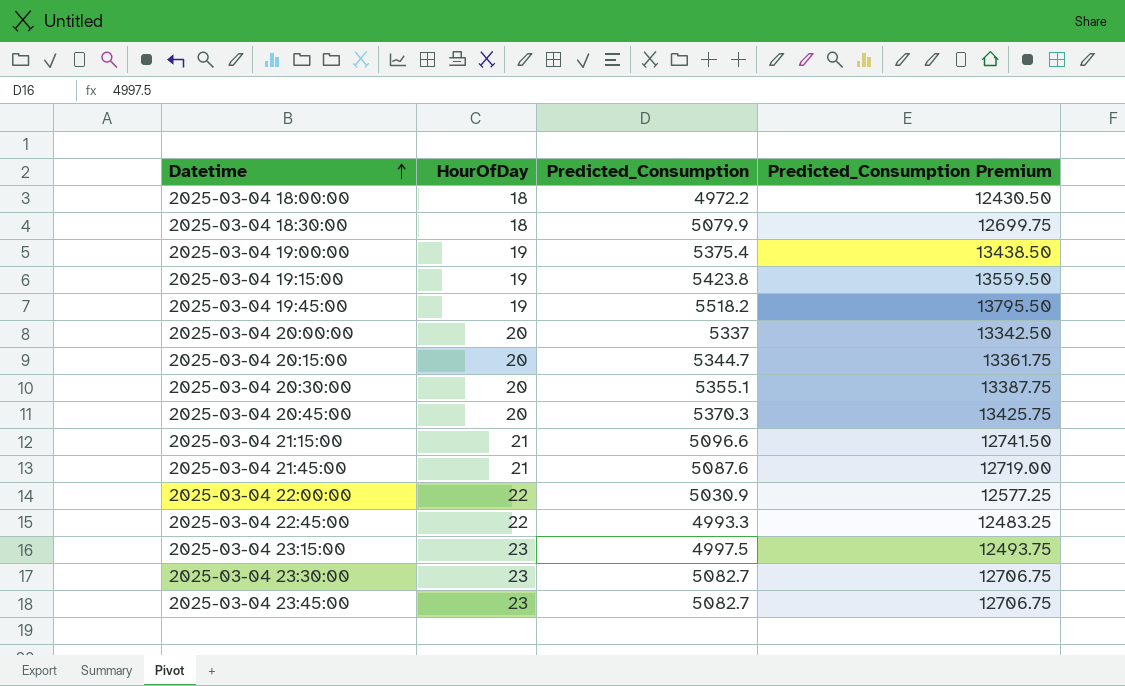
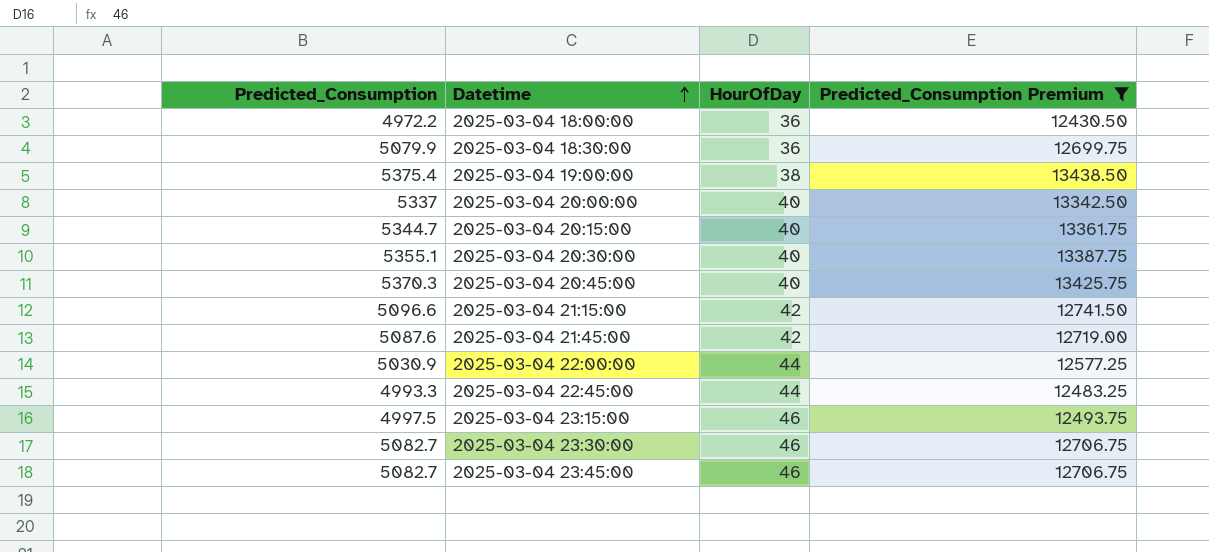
filter: none -> Predicted_Consumption Premium <= 13438.50
column Predicted_Consumption | position: 3 -> 1
2025-03-04 18:00:00 | HourOfDay: 18 -> 36
2025-03-04 18:30:00 | HourOfDay: 18 -> 36
2025-03-04 19:00:00 | HourOfDay: 19 -> 38
2025-03-04 20:00:00 | HourOfDay: 20 -> 40
2025-03-04 20:15:00 | HourOfDay: 20 -> 40
2025-03-04 20:30:00 | HourOfDay: 20 -> 40
2025-03-04 20:45:00 | HourOfDay: 20 -> 40
2025-03-04 21:15:00 | HourOfDay: 21 -> 42
2025-03-04 21:45:00 | HourOfDay: 21 -> 42
2025-03-04 22:00:00 | HourOfDay: 22 -> 44
2025-03-04 22:45:00 | HourOfDay: 22 -> 44
2025-03-04 23:15:00 | HourOfDay: 23 -> 46
2025-03-04 23:30:00 | HourOfDay: 23 -> 46
2025-03-04 23:45:00 | HourOfDay: 23 -> 46

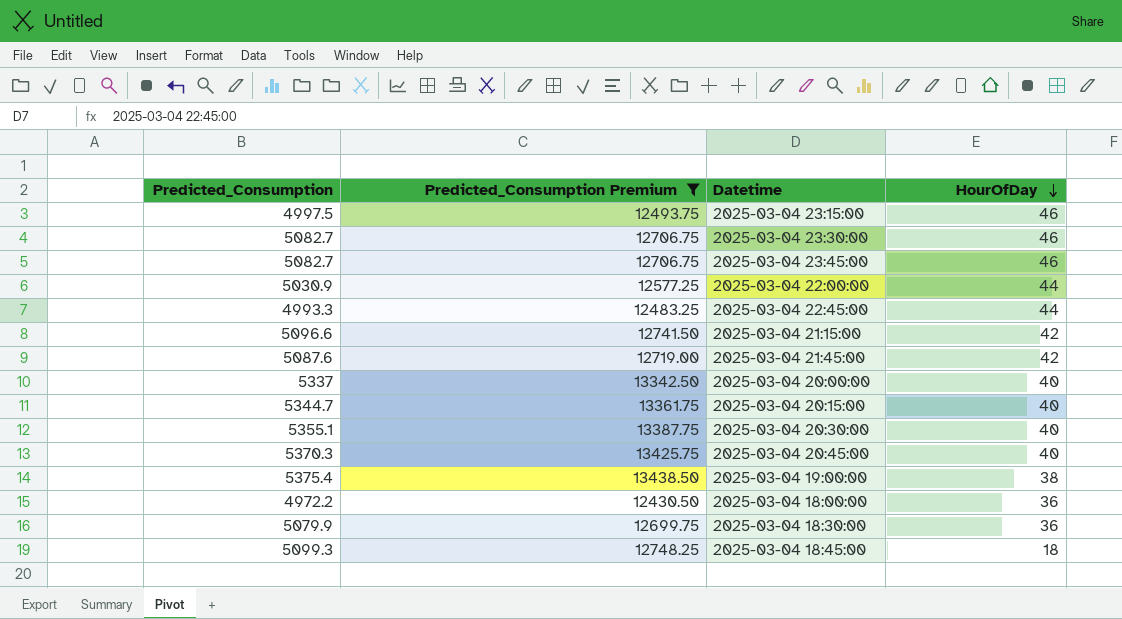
row order: Datetime ascending -> HourOfDay descending
column Predicted_Consumption Premium | position: 4 -> 2
row 2025-03-04 18:45:00: none -> 5099.3 | 12748.25 | 18

